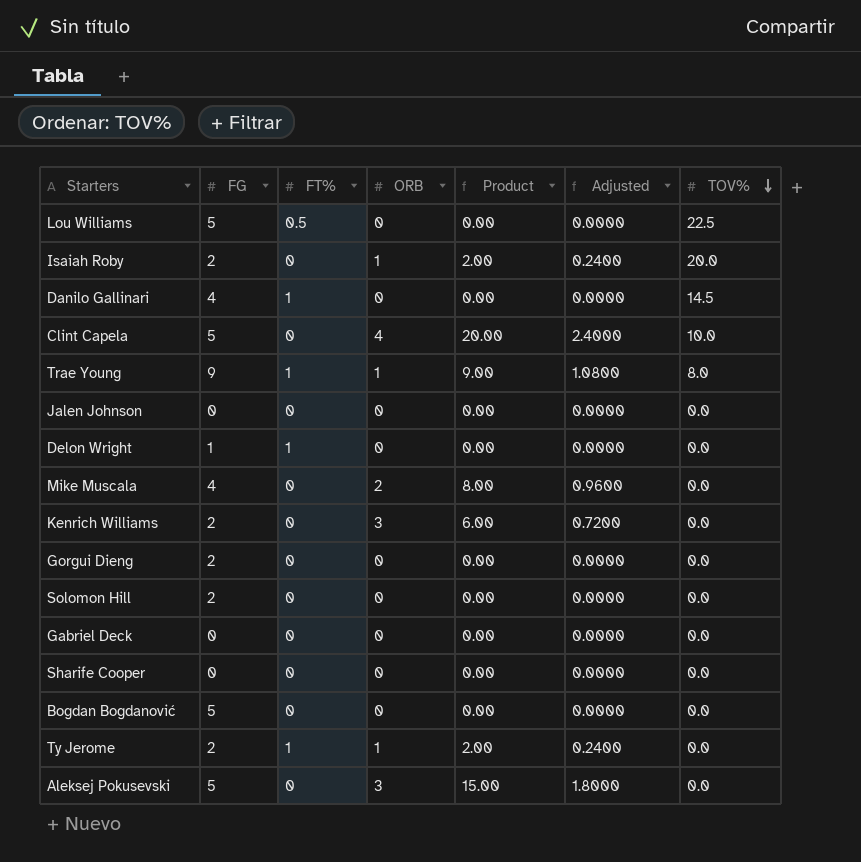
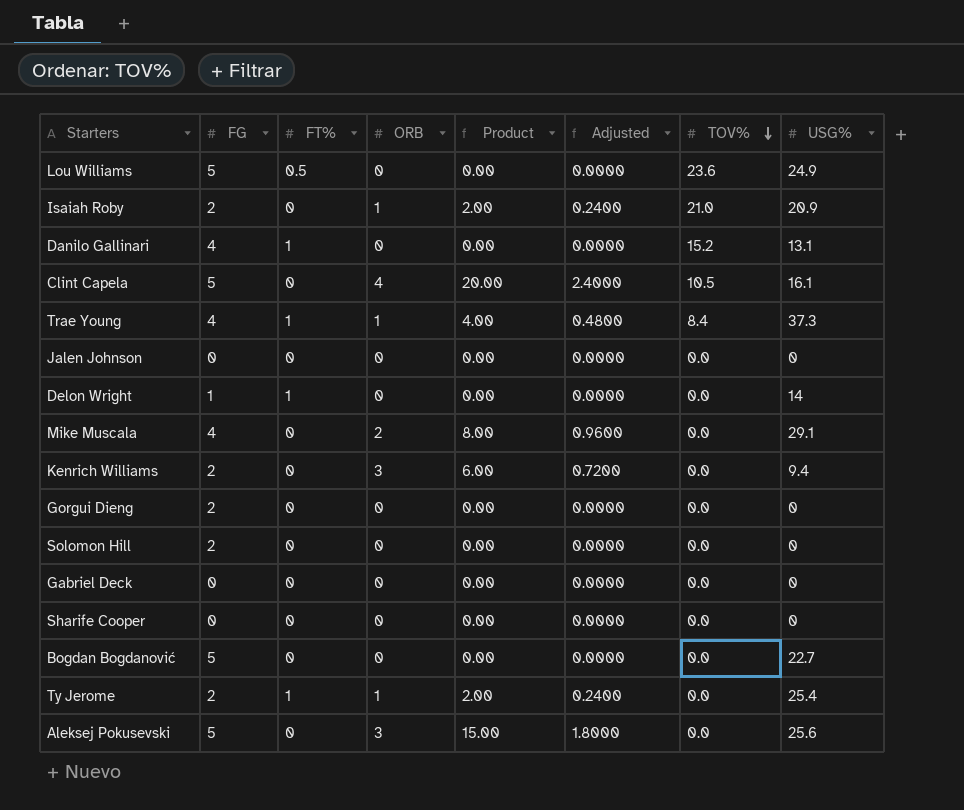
column USG% | position: none -> 8
Lou Williams | TOV%: 22.5 -> 23.6
Isaiah Roby | TOV%: 20.0 -> 21.0
Danilo Gallinari | TOV%: 14.5 -> 15.2
Clint Capela | TOV%: 10.0 -> 10.5
Trae Young | FG: 9 -> 4
Trae Young | Product: 9.00 -> 4.00
Trae Young | Adjusted: 1.0800 -> 0.4800
Trae Young | TOV%: 8.0 -> 8.4

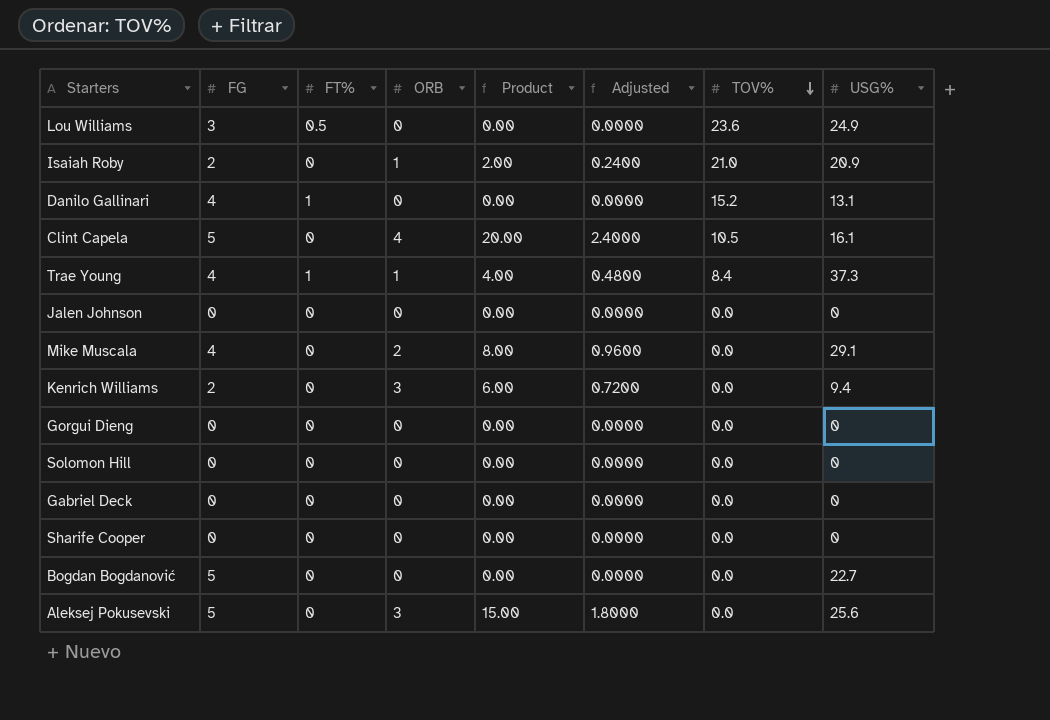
row Delon Wright: 1 | 1 | 0 | 0.00 | 0.0000 | 0.0 | 14 -> none
row Ty Jerome: 2 | 1 | 1 | 2.00 | 0.2400 | 0.0 | 25.4 -> none
Lou Williams | FG: 5 -> 3
Gorgui Dieng | FG: 2 -> 0
Solomon Hill | FG: 2 -> 0

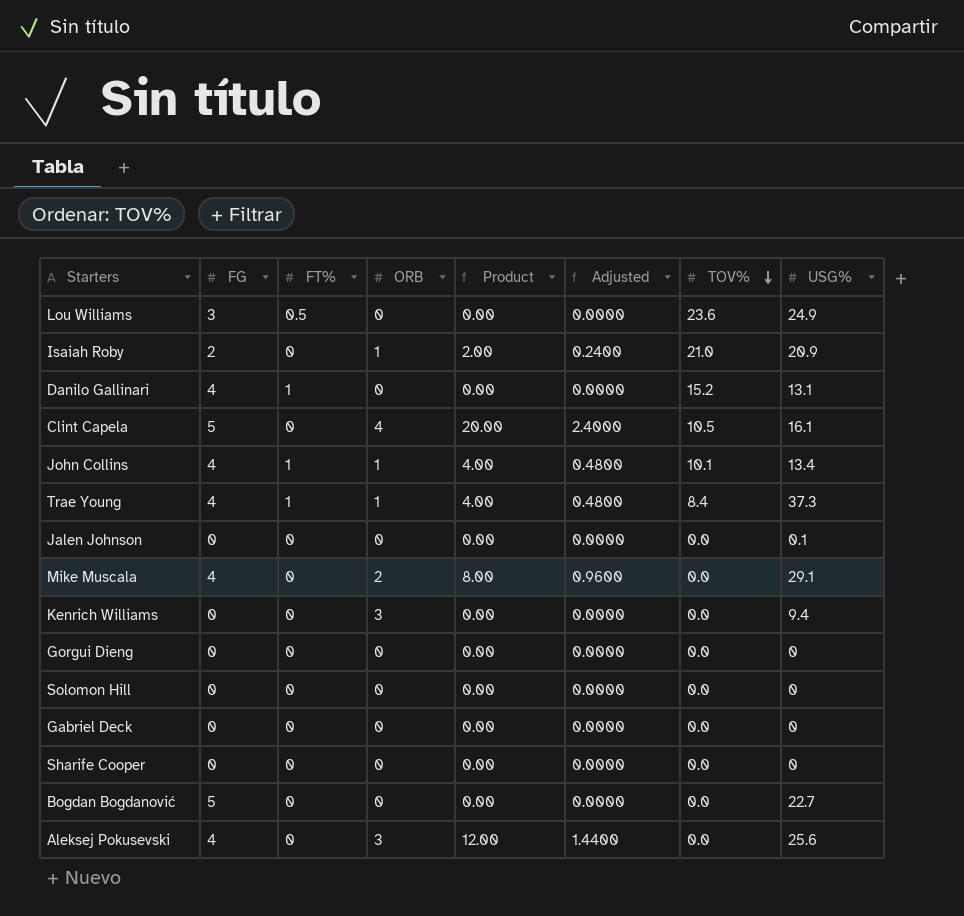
row John Collins: none -> 4 | 1 | 1 | 4.00 | 0.4800 | 10.1 | 13.4
Jalen Johnson | USG%: 0 -> 0.1
Kenrich Williams | FG: 2 -> 0
Kenrich Williams | Product: 6.00 -> 0.00
Kenrich Williams | Adjusted: 0.7200 -> 0.0000
Aleksej Pokusevski | FG: 5 -> 4
Aleksej Pokusevski | Product: 15.00 -> 12.00
Aleksej Pokusevski | Adjusted: 1.8000 -> 1.4400

